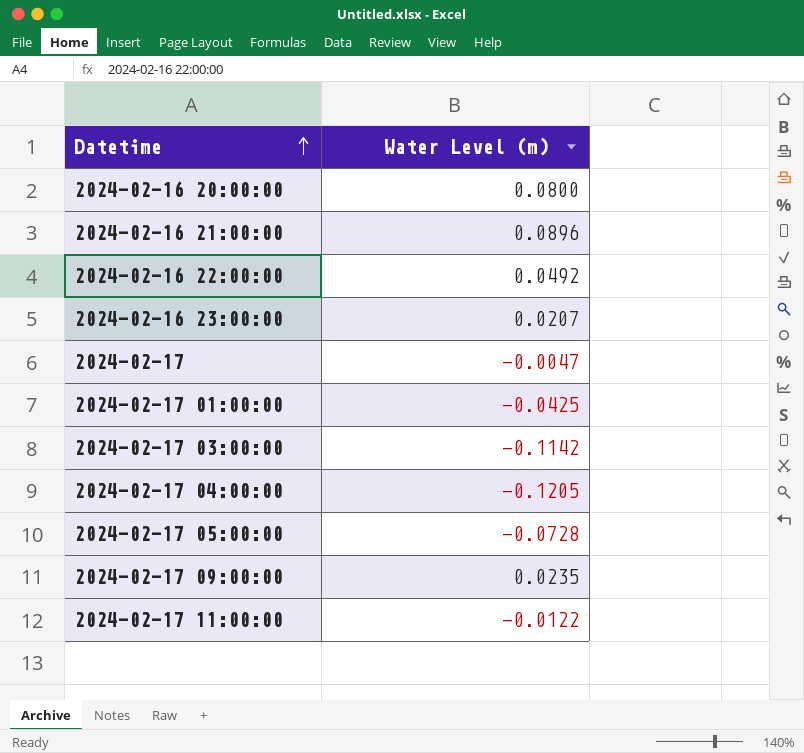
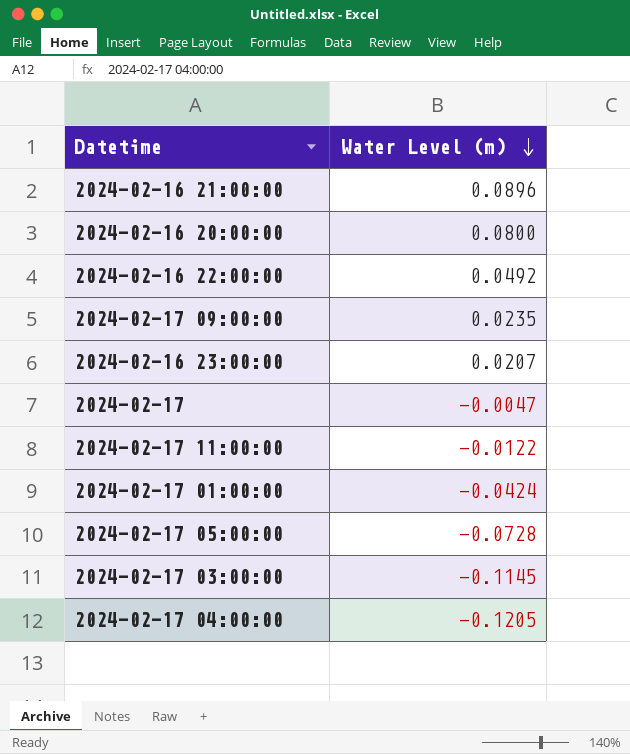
row order: Datetime ascending -> Water Level (m) descending
2024-02-17 01:00:00 | Water Level (m): -0.0425 -> -0.0424
2024-02-17 03:00:00 | Water Level (m): -0.1142 -> -0.1145

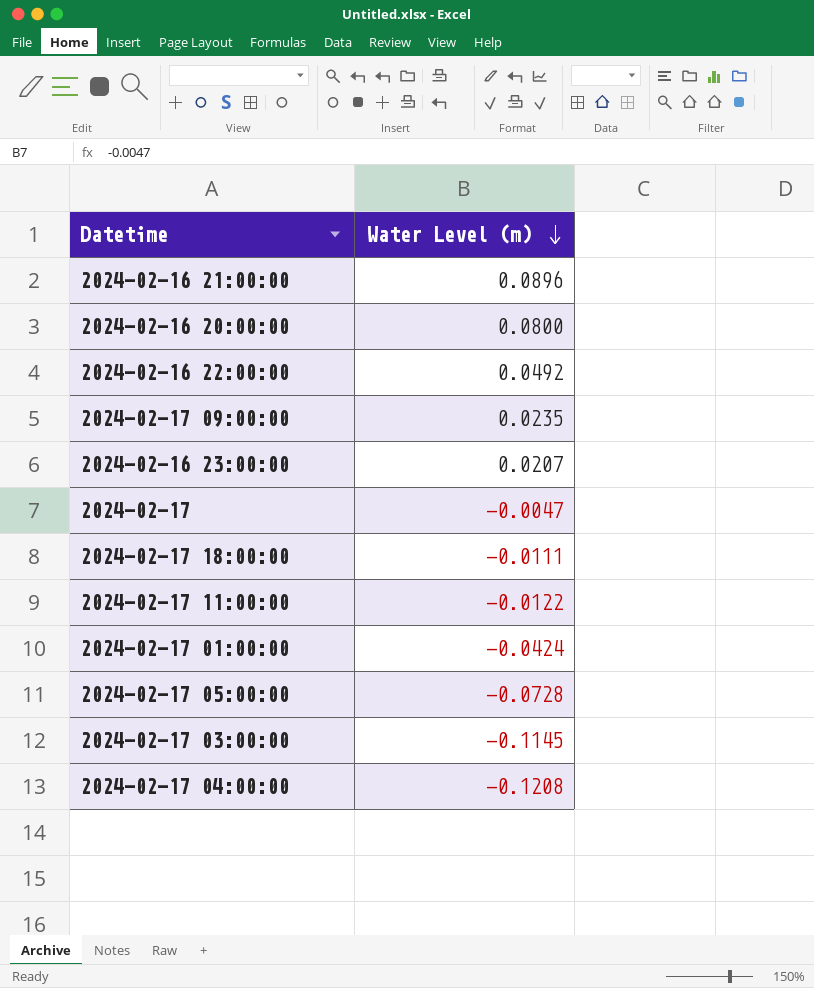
row 2024-02-17 18:00:00: none -> -0.0111
2024-02-17 04:00:00 | Water Level (m): -0.1205 -> -0.1208

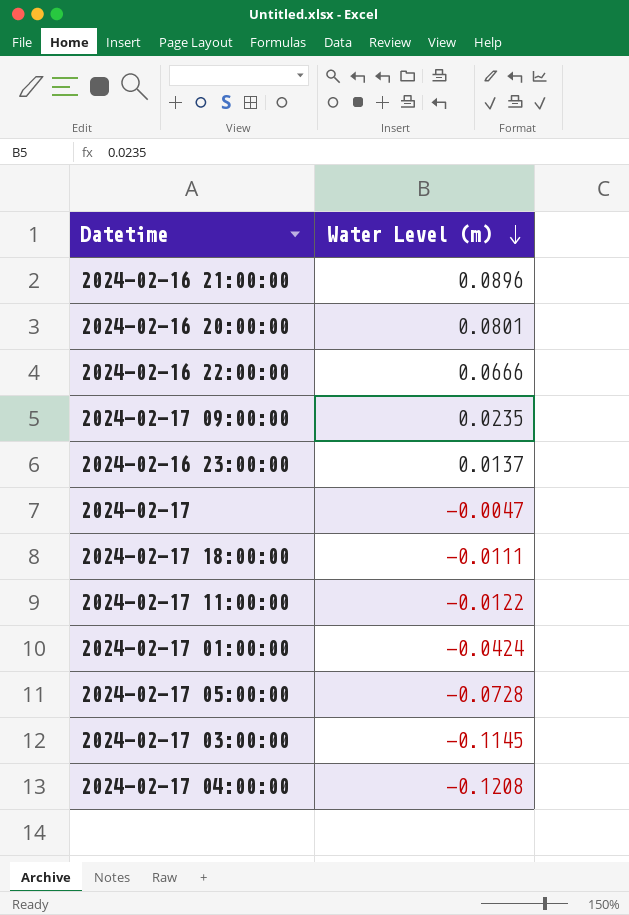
2024-02-16 20:00:00 | Water Level (m): 0.0800 -> 0.0801
2024-02-16 22:00:00 | Water Level (m): 0.0492 -> 0.0666
2024-02-16 23:00:00 | Water Level (m): 0.0207 -> 0.0137

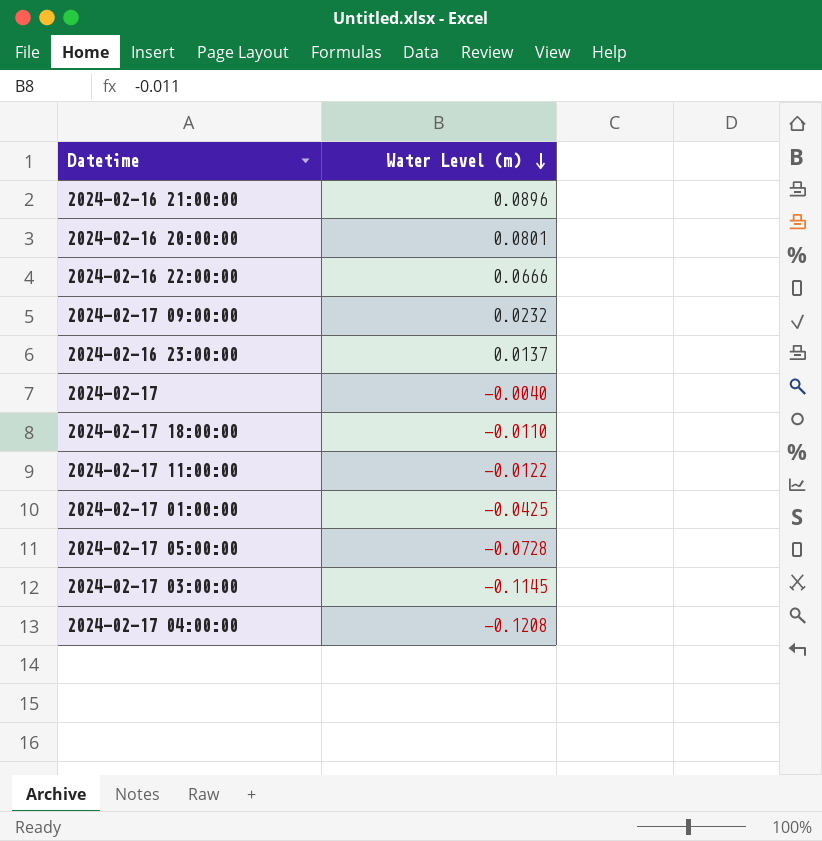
2024-02-17 09:00:00 | Water Level (m): 0.0235 -> 0.0232
2024-02-17 | Water Level (m): -0.0047 -> -0.0040
2024-02-17 18:00:00 | Water Level (m): -0.0111 -> -0.0110
2024-02-17 01:00:00 | Water Level (m): -0.0424 -> -0.0425

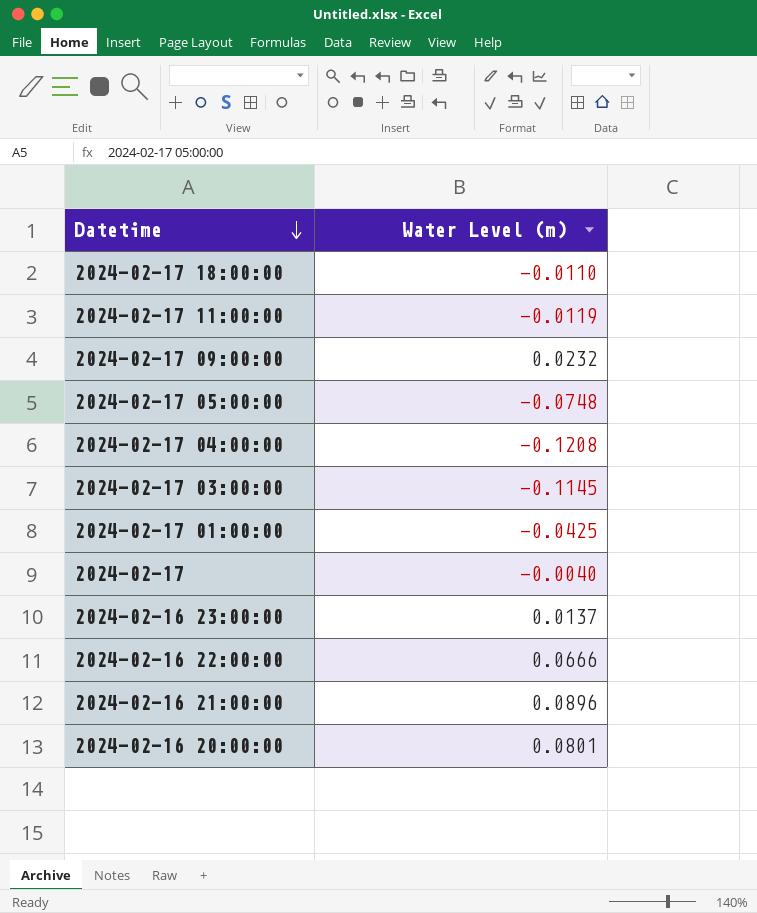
row order: Water Level (m) descending -> Datetime descending
2024-02-17 11:00:00 | Water Level (m): -0.0122 -> -0.0119
2024-02-17 05:00:00 | Water Level (m): -0.0728 -> -0.0748

